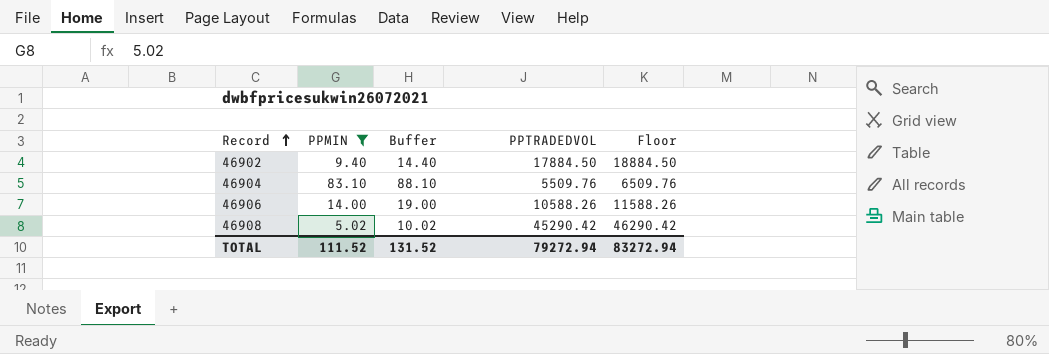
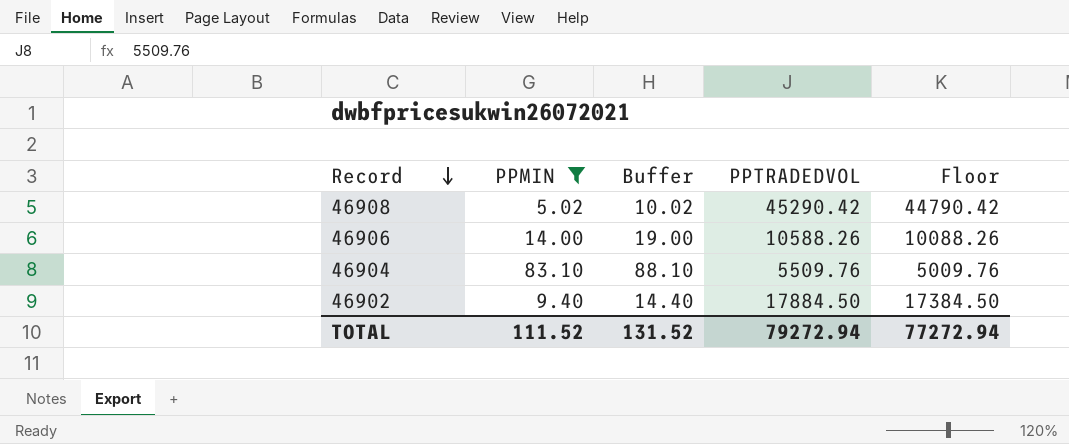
row order: Record ascending -> Record descending
column Floor | formula: [PPTRADEDVOL] + 1000 -> [PPTRADEDVOL] - 500
TOTAL | Floor: 83272.94 -> 77272.94

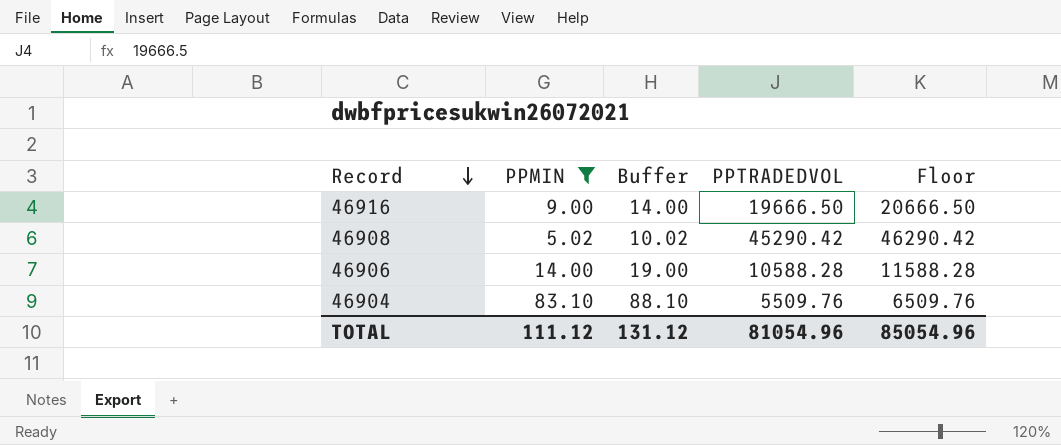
column Floor | formula: [PPTRADEDVOL] - 500 -> [PPTRADEDVOL] + 1000
row 46902: 9.40 | 14.40 | 17884.50 | 17384.50 -> none
row 46916: none -> 9.00 | 14.00 | 19666.50 | 20666.50
46906 | PPTRADEDVOL: 10588.26 -> 10588.28
TOTAL | PPMIN: 111.52 -> 111.12
TOTAL | Buffer: 131.52 -> 131.12
TOTAL | PPTRADEDVOL: 79272.94 -> 81054.96
TOTAL | Floor: 77272.94 -> 85054.96

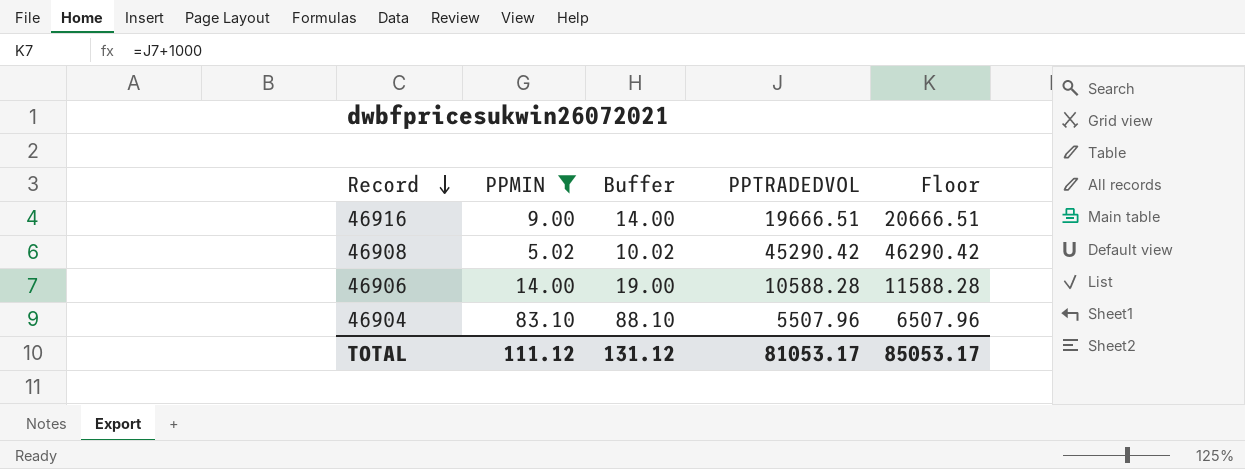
46916 | PPTRADEDVOL: 19666.50 -> 19666.51
46916 | Floor: 20666.50 -> 20666.51
46904 | PPTRADEDVOL: 5509.76 -> 5507.96
46904 | Floor: 6509.76 -> 6507.96
TOTAL | PPTRADEDVOL: 81054.96 -> 81053.17
TOTAL | Floor: 85054.96 -> 85053.17

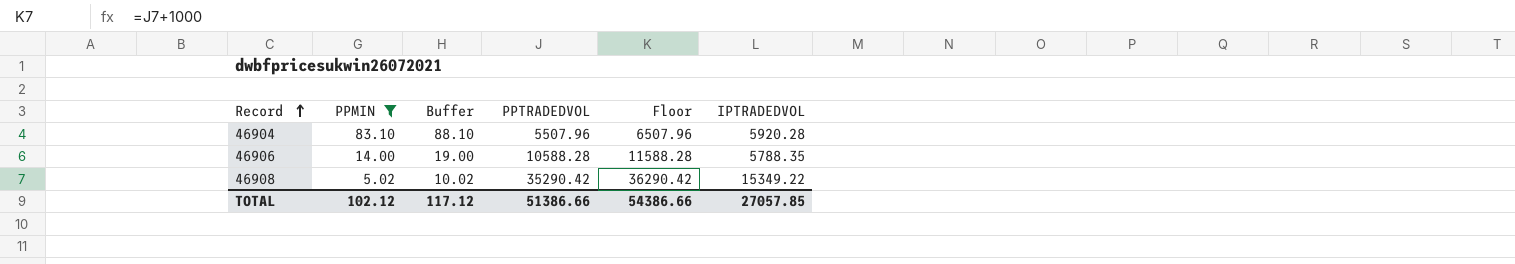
row order: Record descending -> Record ascending
column IPTRADEDVOL | position: none -> 6
row 46916: 9.00 | 14.00 | 19666.51 | 20666.51 -> none
46908 | PPTRADEDVOL: 45290.42 -> 35290.42
46908 | Floor: 46290.42 -> 36290.42
TOTAL | PPMIN: 111.12 -> 102.12
TOTAL | Buffer: 131.12 -> 117.12
TOTAL | PPTRADEDVOL: 81053.17 -> 51386.66
TOTAL | Floor: 85053.17 -> 54386.66

